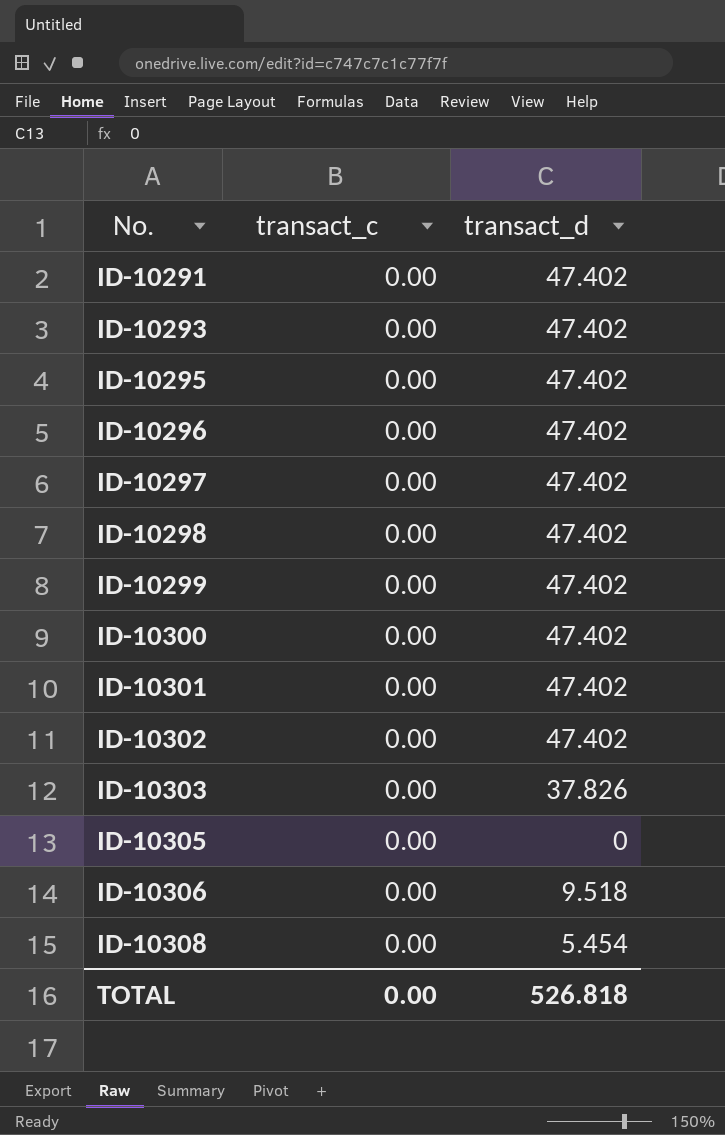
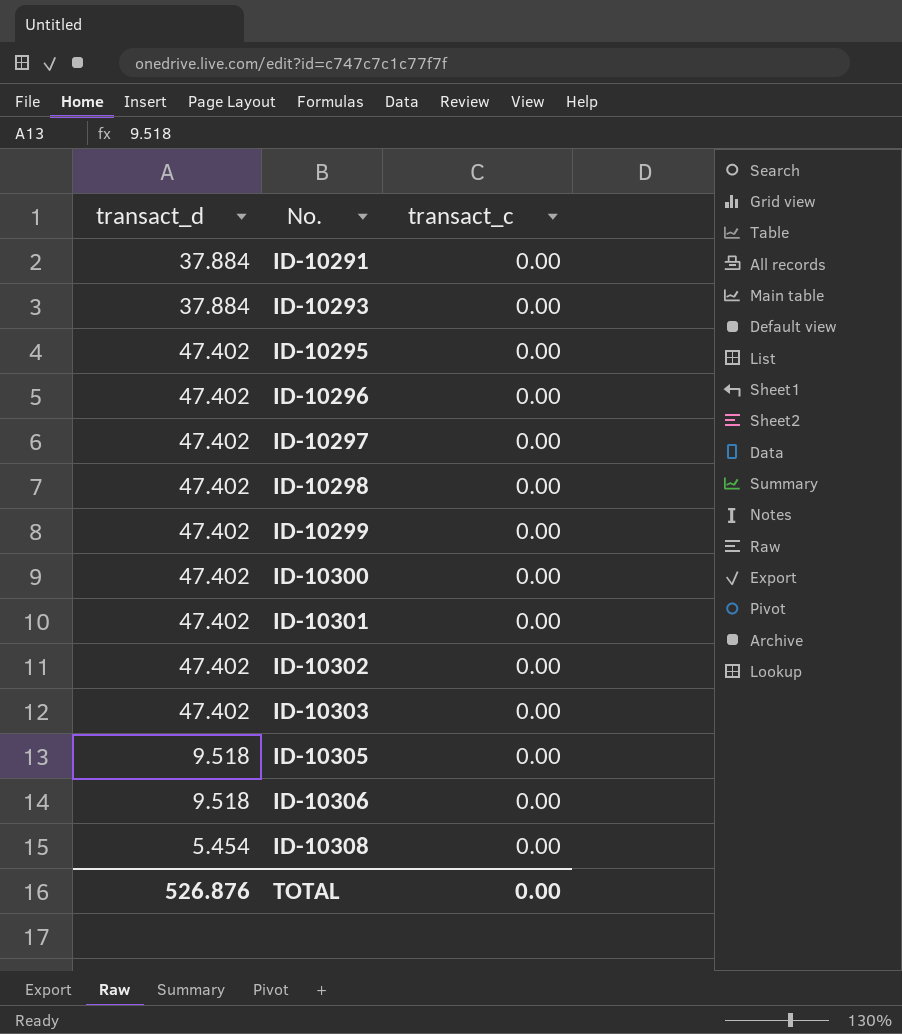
column transact_d | position: 3 -> 1
ID-10291 | transact_d: 47.402 -> 37.884
ID-10293 | transact_d: 47.402 -> 37.884
ID-10303 | transact_d: 37.826 -> 47.402
ID-10305 | transact_d: 0 -> 9.518
TOTAL | transact_d: 526.818 -> 526.876

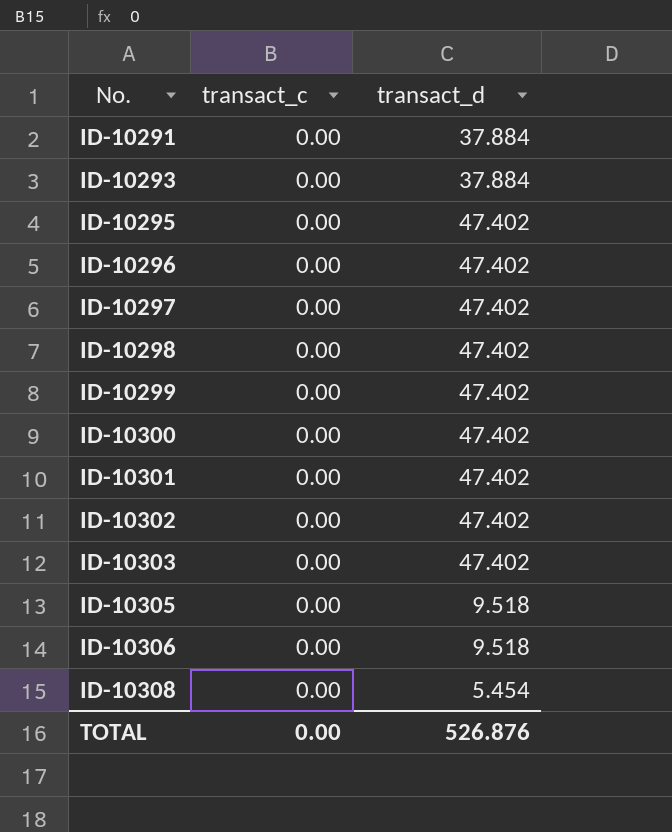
column transact_d | position: 1 -> 3

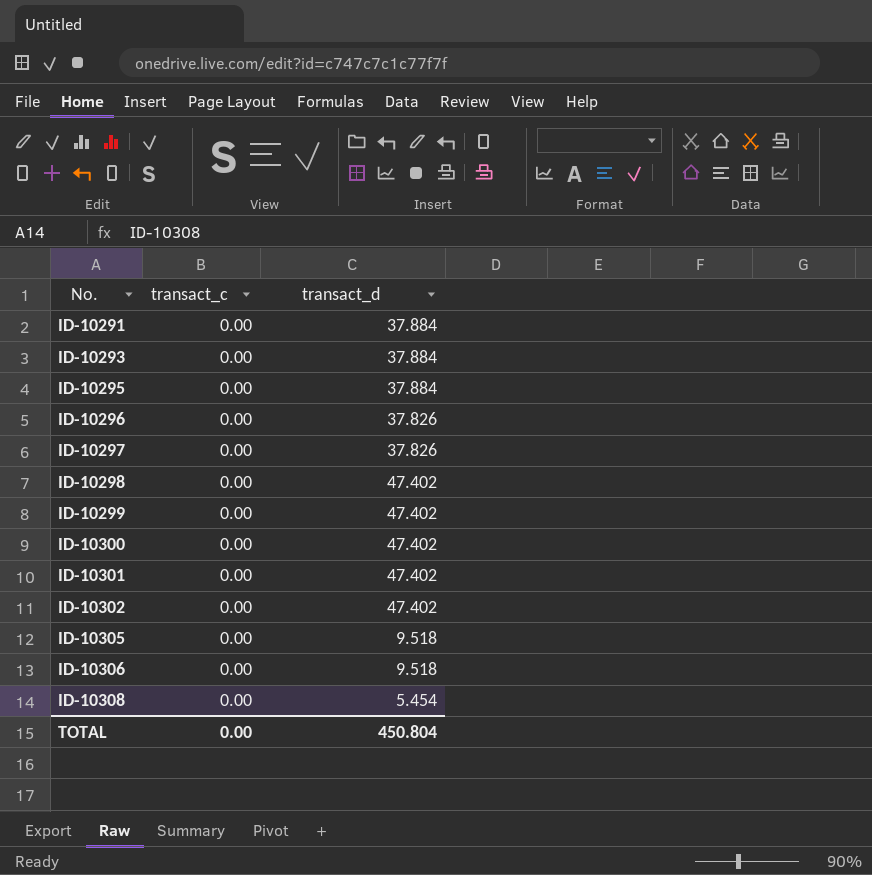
row ID-10303: 0.00 | 47.402 -> none
ID-10295 | transact_d: 47.402 -> 37.884
ID-10296 | transact_d: 47.402 -> 37.826
ID-10297 | transact_d: 47.402 -> 37.826
TOTAL | transact_d: 526.876 -> 450.804

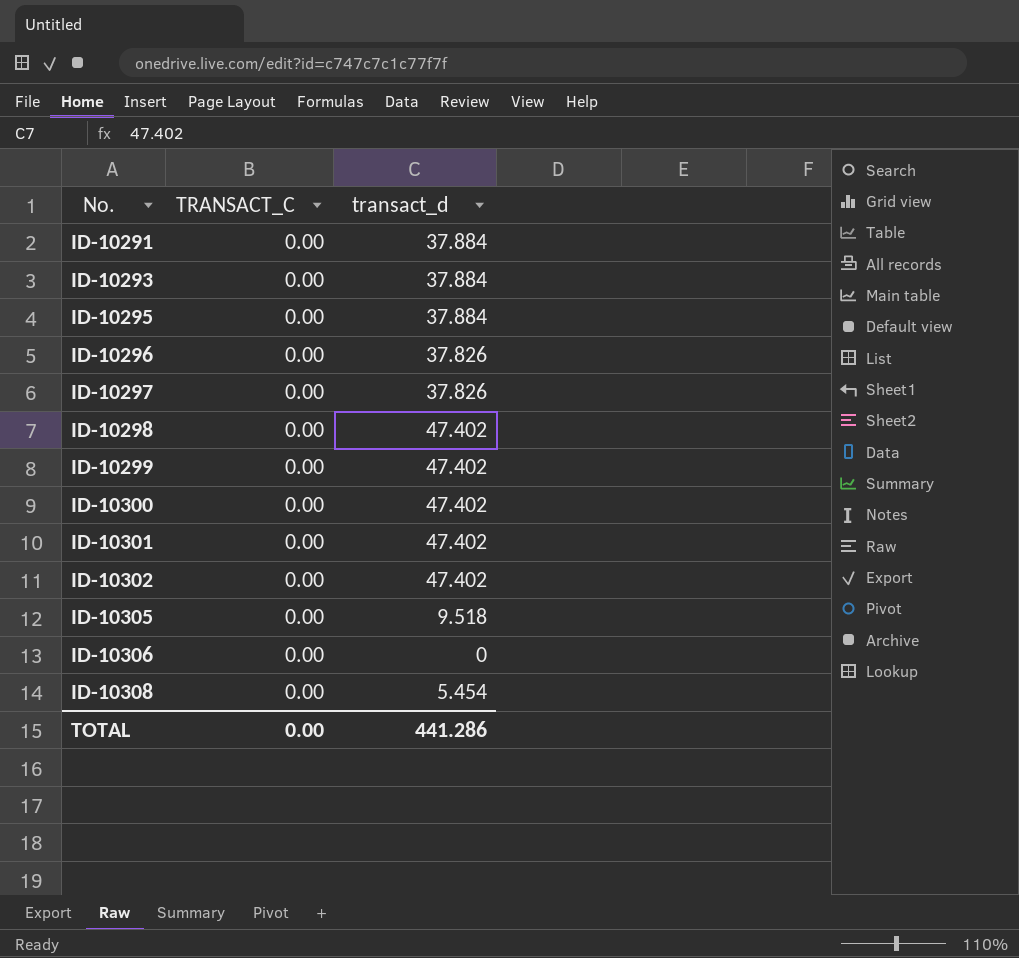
column name: transact_c -> TRANSACT_C
ID-10306 | transact_d: 9.518 -> 0
TOTAL | transact_d: 450.804 -> 441.286

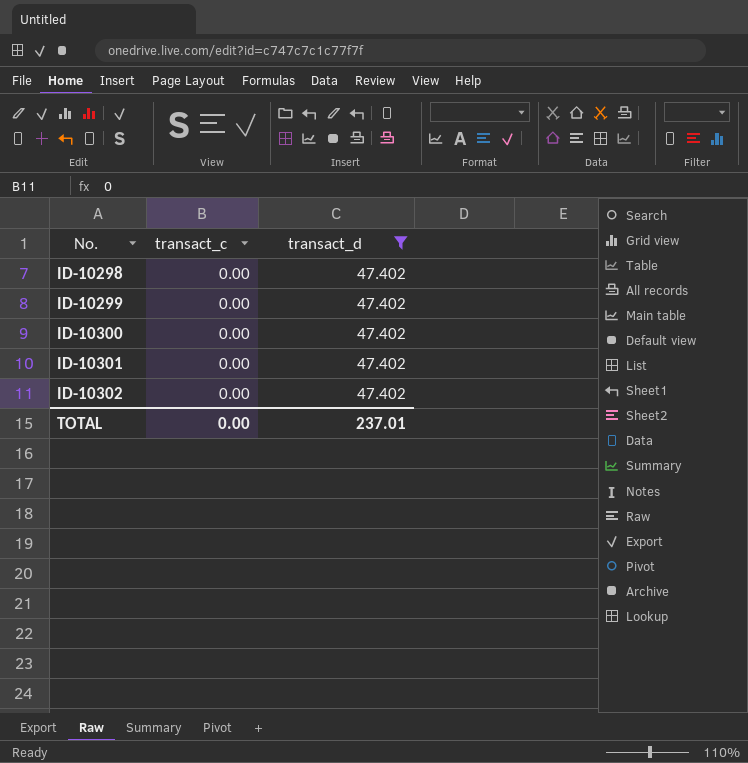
filter: none -> transact_d = 47.402
column name: TRANSACT_C -> transact_c
TOTAL | transact_d: 441.286 -> 237.01

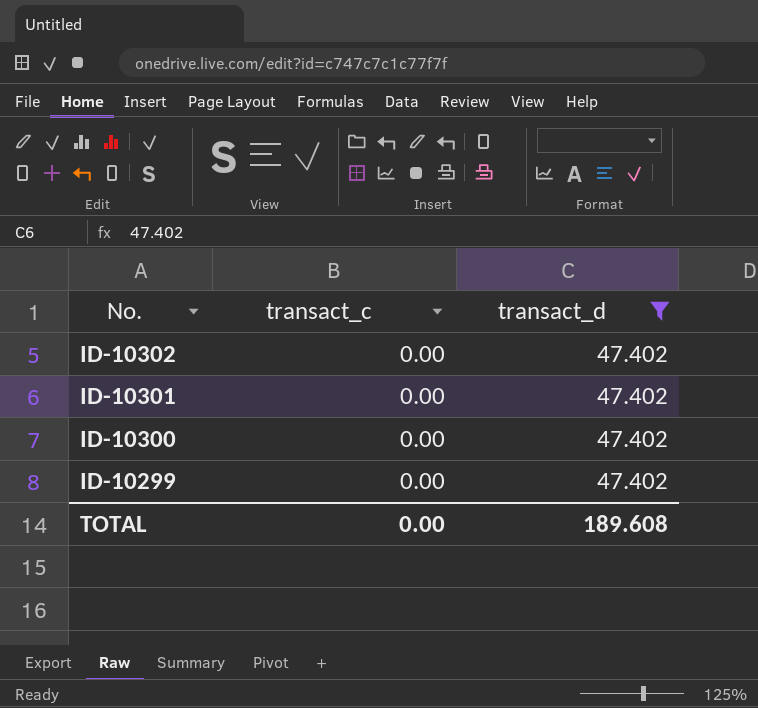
row order: No. ascending -> No. descending
row ID-10298: 0.00 | 47.402 -> none
TOTAL | transact_d: 237.01 -> 189.608

